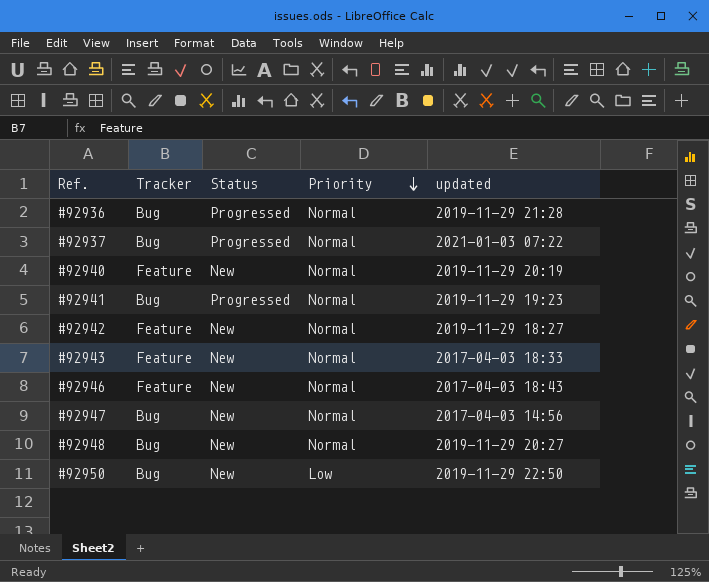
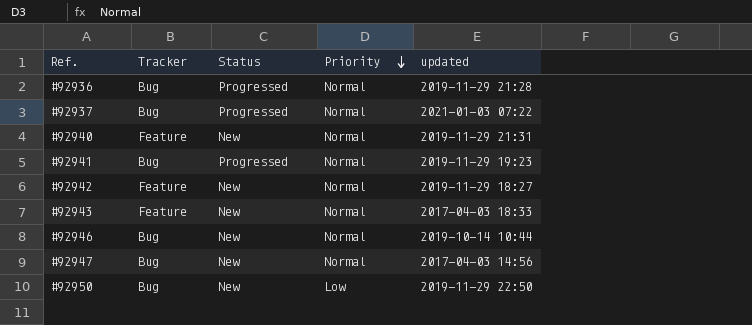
row #92948: Bug | New | Normal | 2019-11-29 20:27 -> none
#92940 | updated: 2019-11-29 20:19 -> 2019-11-29 21:31
#92946 | Tracker: Feature -> Bug
#92946 | updated: 2017-04-03 18:43 -> 2019-10-14 10:44

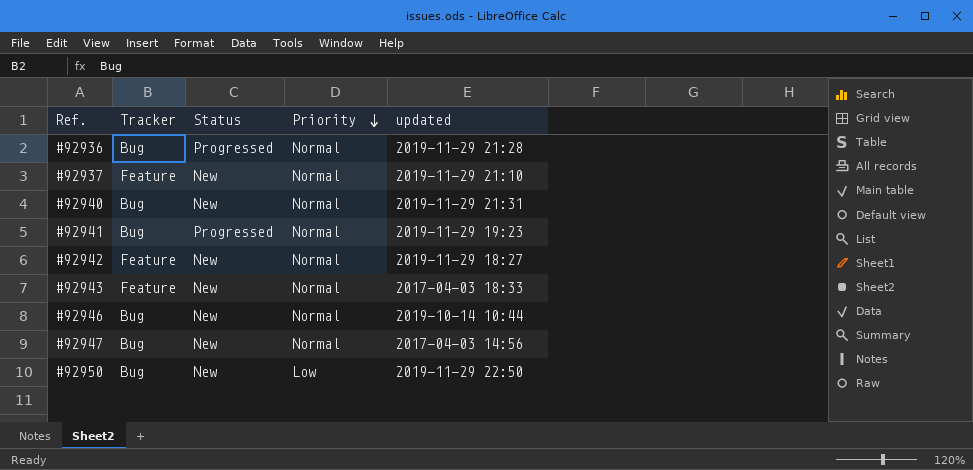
#92937 | Tracker: Bug -> Feature
#92937 | Status: Progressed -> New
#92937 | updated: 2021-01-03 07:22 -> 2019-11-29 21:10
#92940 | Tracker: Feature -> Bug

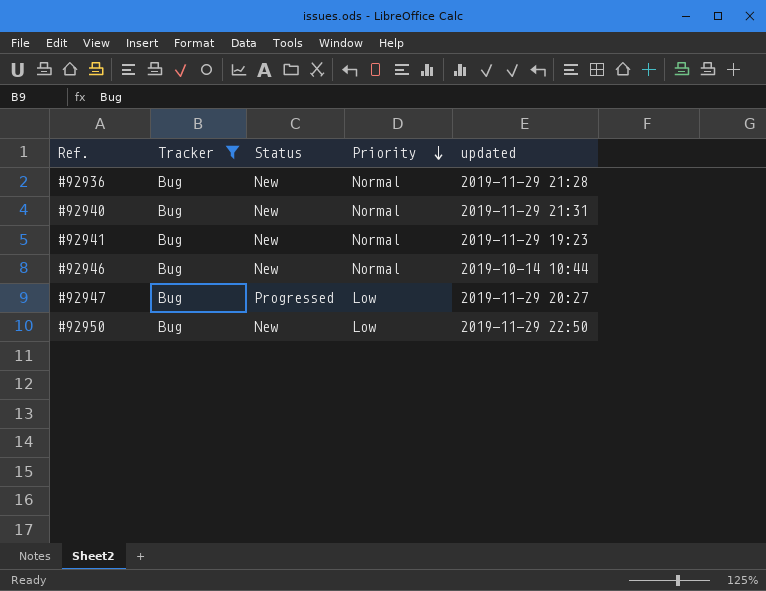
filter: none -> Tracker = Bug
#92936 | Status: Progressed -> New
#92941 | Status: Progressed -> New
#92947 | Status: New -> Progressed
#92947 | Priority: Normal -> Low
#92947 | updated: 2017-04-03 14:56 -> 2019-11-29 20:27

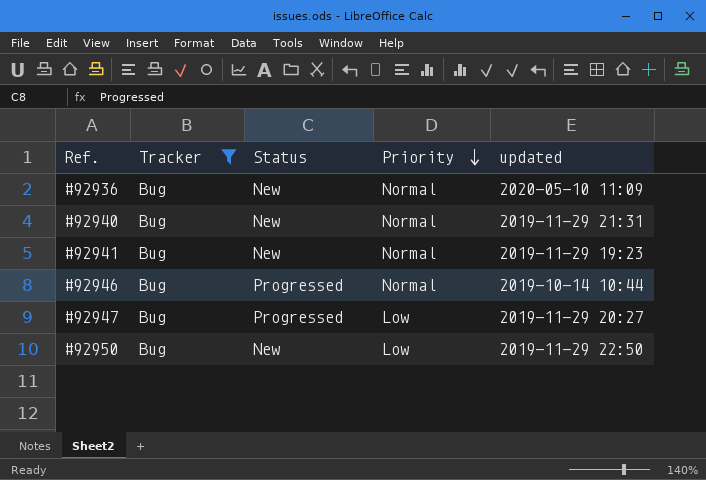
#92936 | updated: 2019-11-29 21:28 -> 2020-05-10 11:09
#92946 | Status: New -> Progressed

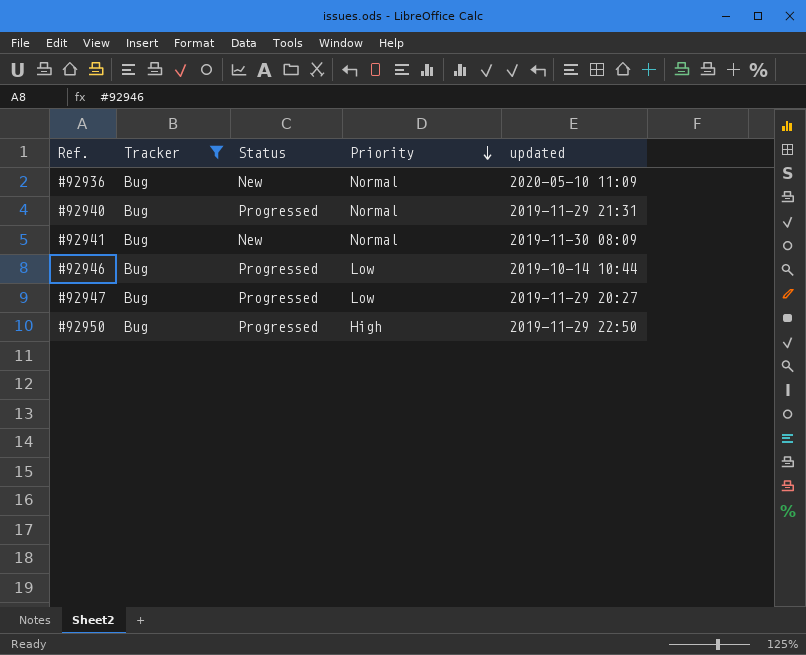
#92940 | Status: New -> Progressed
#92941 | updated: 2019-11-29 19:23 -> 2019-11-30 08:09
#92946 | Priority: Normal -> Low
#92950 | Status: New -> Progressed
#92950 | Priority: Low -> High

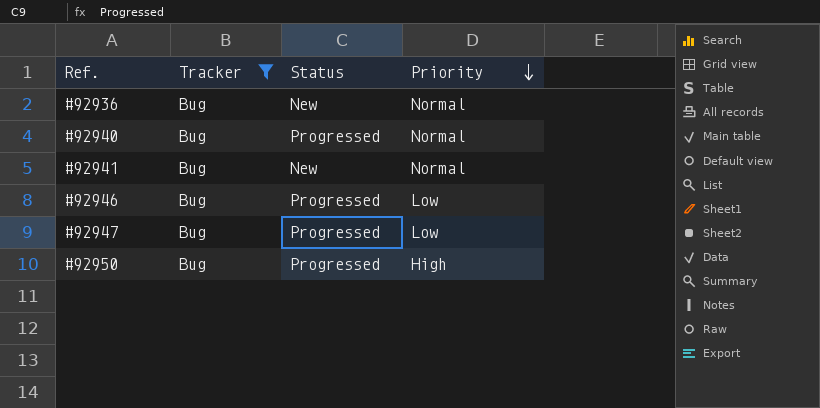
column updated | position: 5 -> none

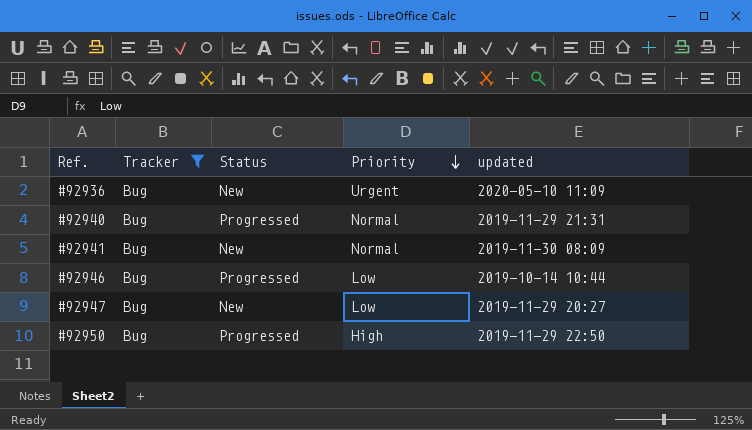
column updated | position: none -> 5
#92936 | Priority: Normal -> Urgent
#92947 | Status: Progressed -> New

